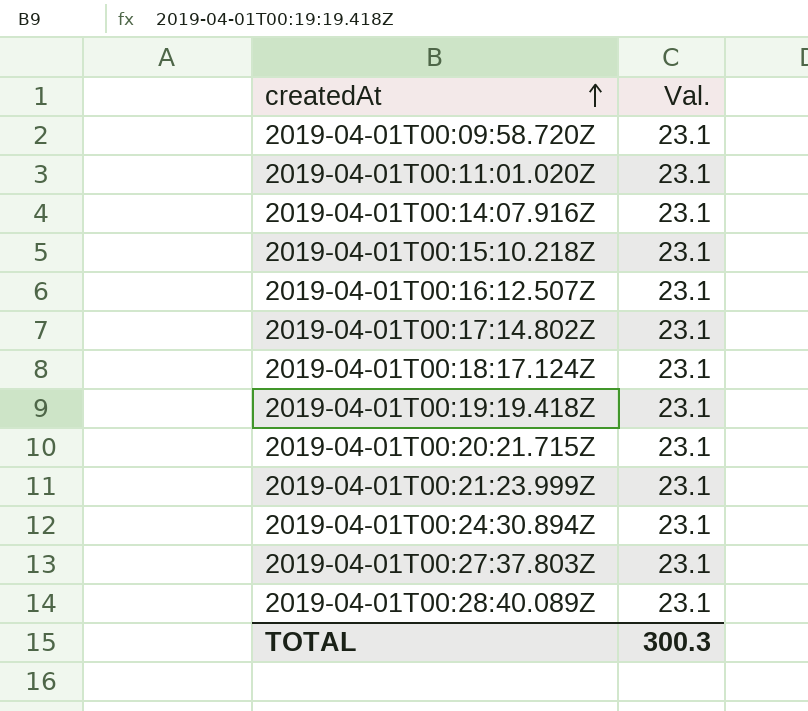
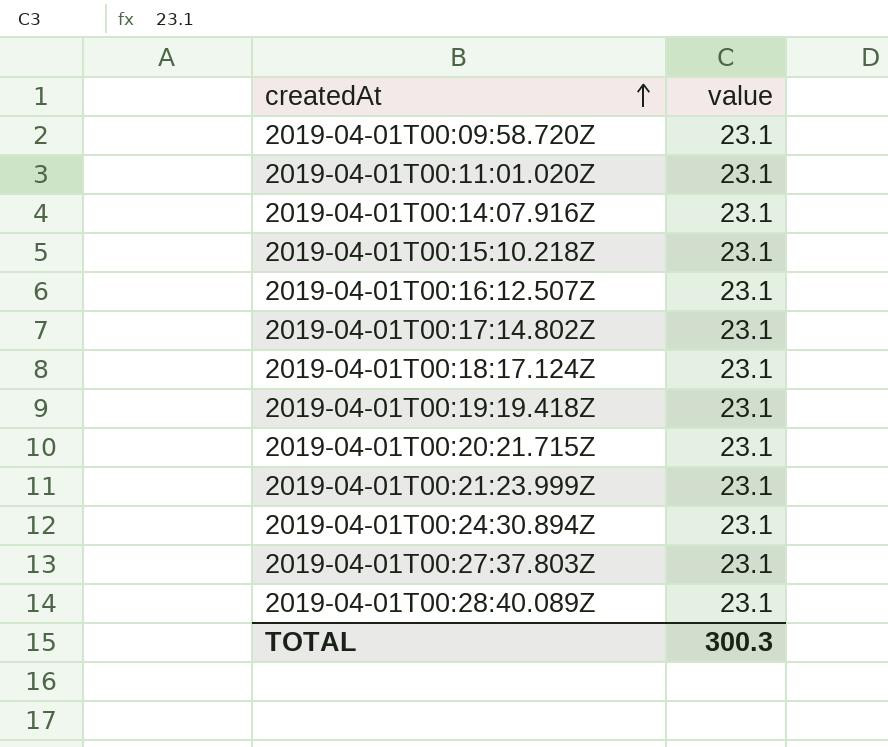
column name: Val. -> value

